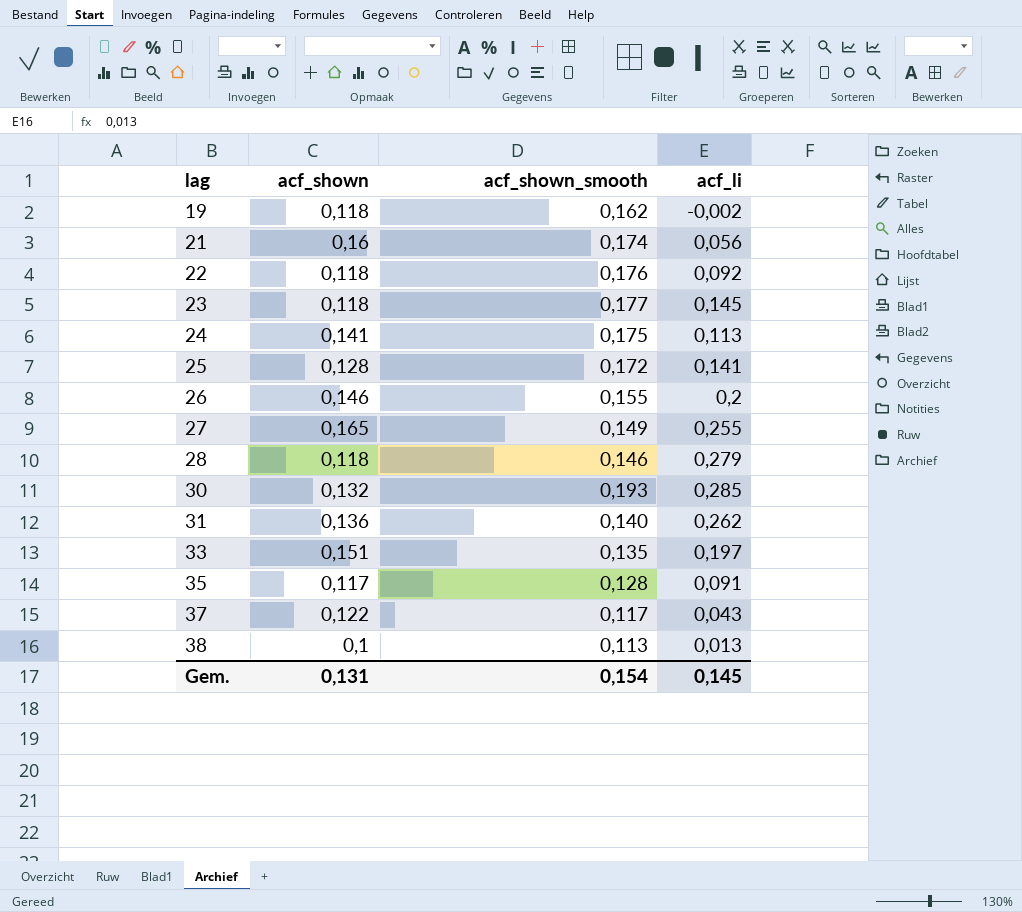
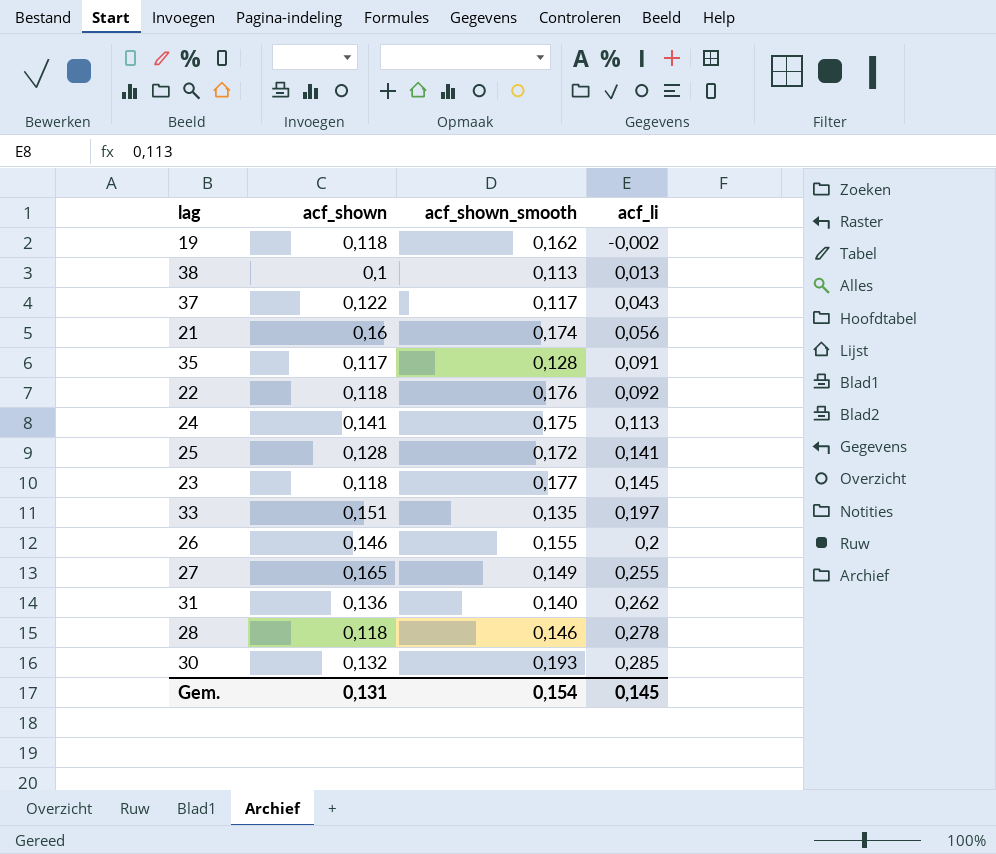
row order: lag ascending -> acf_li ascending
28 | acf_li: 0,279 -> 0,278

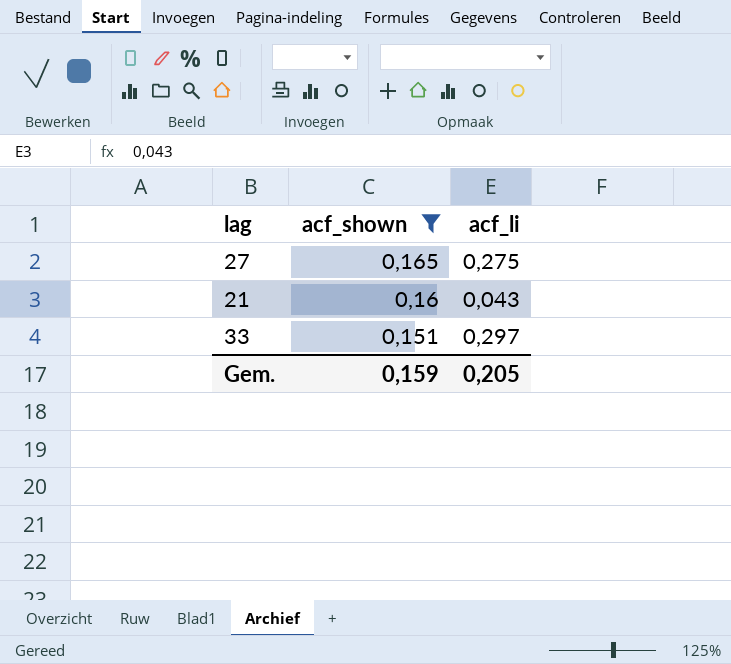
filter: none -> acf_shown >= 0,151
row order: acf_li ascending -> acf_shown descending
column acf_shown_smooth | position: 3 -> none
27 | acf_li: 0,255 -> 0,275
21 | acf_li: 0,056 -> 0,043
33 | acf_li: 0,197 -> 0,297
Gem. | acf_shown: 0,131 -> 0,159
Gem. | acf_li: 0,145 -> 0,205

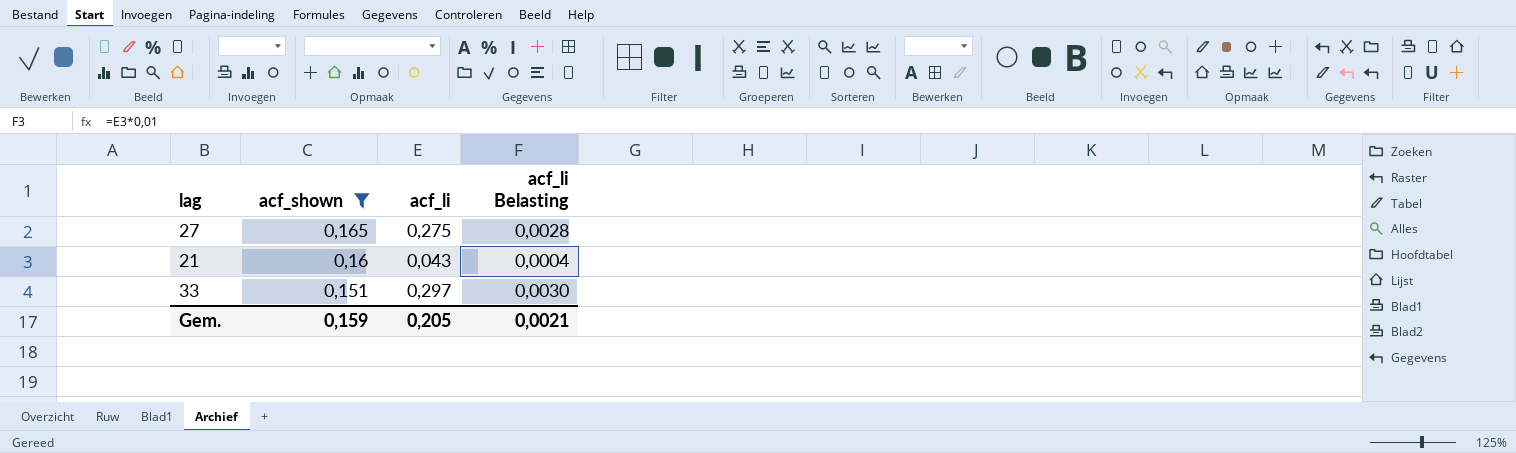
column acf_li Belasting | formula: none -> [acf_li] * 0,01

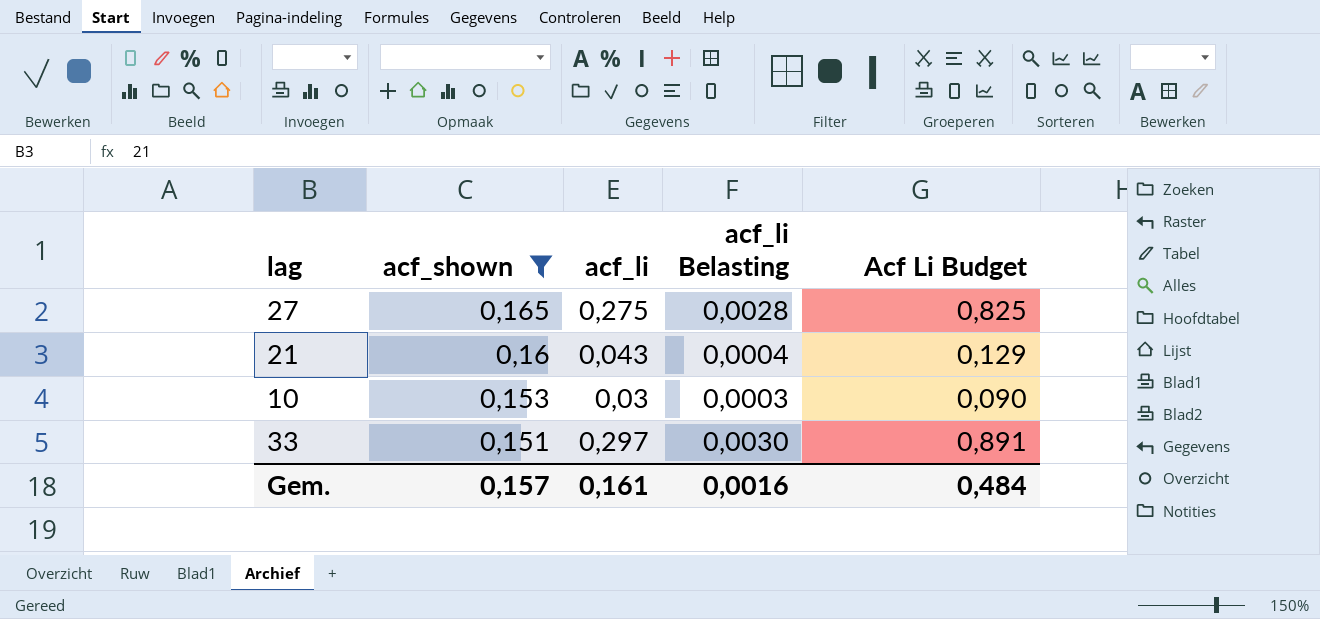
column Acf Li Budget | formula: none -> [acf_li] * 3
row 10: none -> 0,153 | 0,03 | 0,0003 | 0,090
Gem. | acf_shown: 0,159 -> 0,157
Gem. | acf_li: 0,205 -> 0,161
Gem. | acf_li Belasting: 0,0021 -> 0,0016

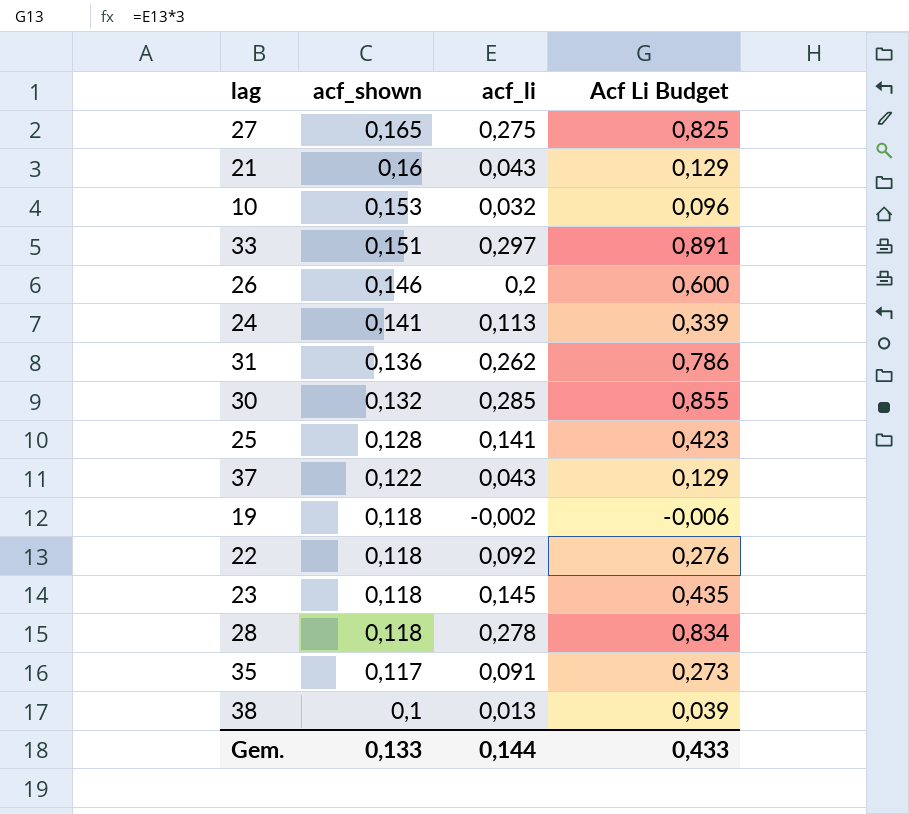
filter: acf_shown >= 0,151 -> none
column acf_li Belasting | formula: [acf_li] * 0,01 -> none
10 | acf_li: 0,03 -> 0,032
10 | Acf Li Budget: 0,090 -> 0,096
Gem. | acf_shown: 0,157 -> 0,133
Gem. | acf_li: 0,161 -> 0,144
Gem. | Acf Li Budget: 0,484 -> 0,433

